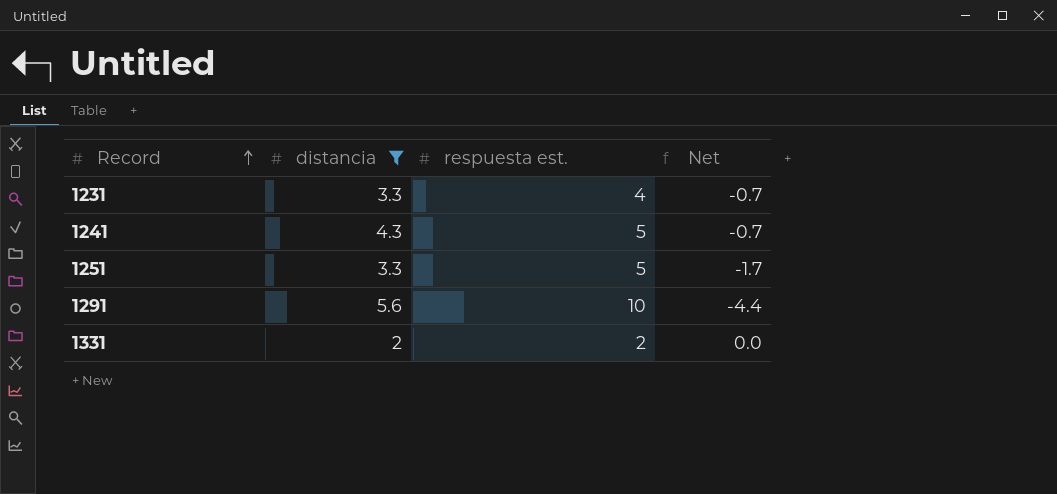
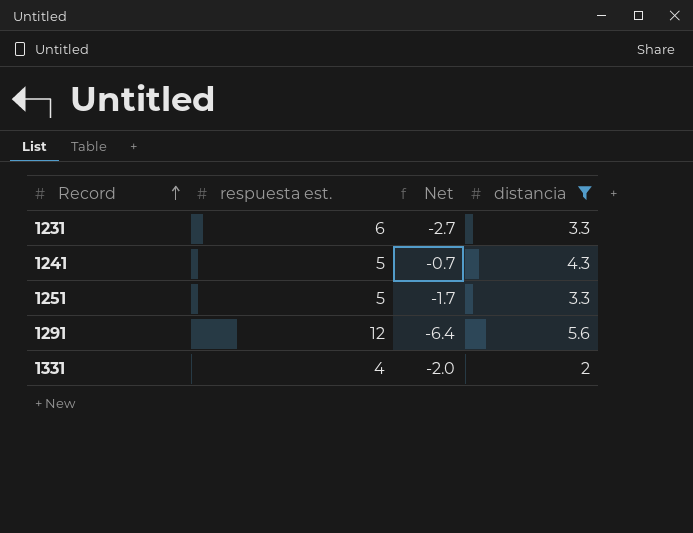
column distancia | position: 2 -> 4
1231 | respuesta est.: 4 -> 6
1231 | Net: -0.7 -> -2.7
1291 | respuesta est.: 10 -> 12
1291 | Net: -4.4 -> -6.4
1331 | respuesta est.: 2 -> 4
1331 | Net: 0.0 -> -2.0

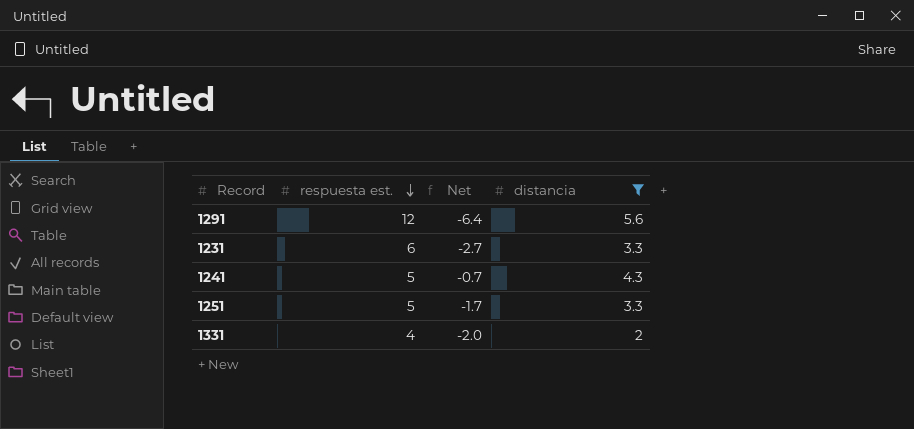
row order: Record ascending -> respuesta est. descending

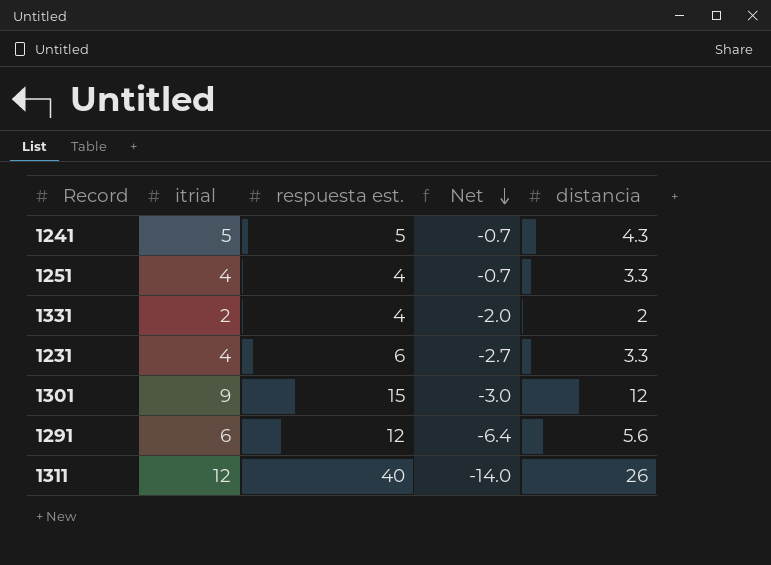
filter: distancia <= 5.6 -> none
row order: respuesta est. descending -> Net descending
column itrial | position: none -> 2
1251 | respuesta est.: 5 -> 4
1251 | Net: -1.7 -> -0.7

